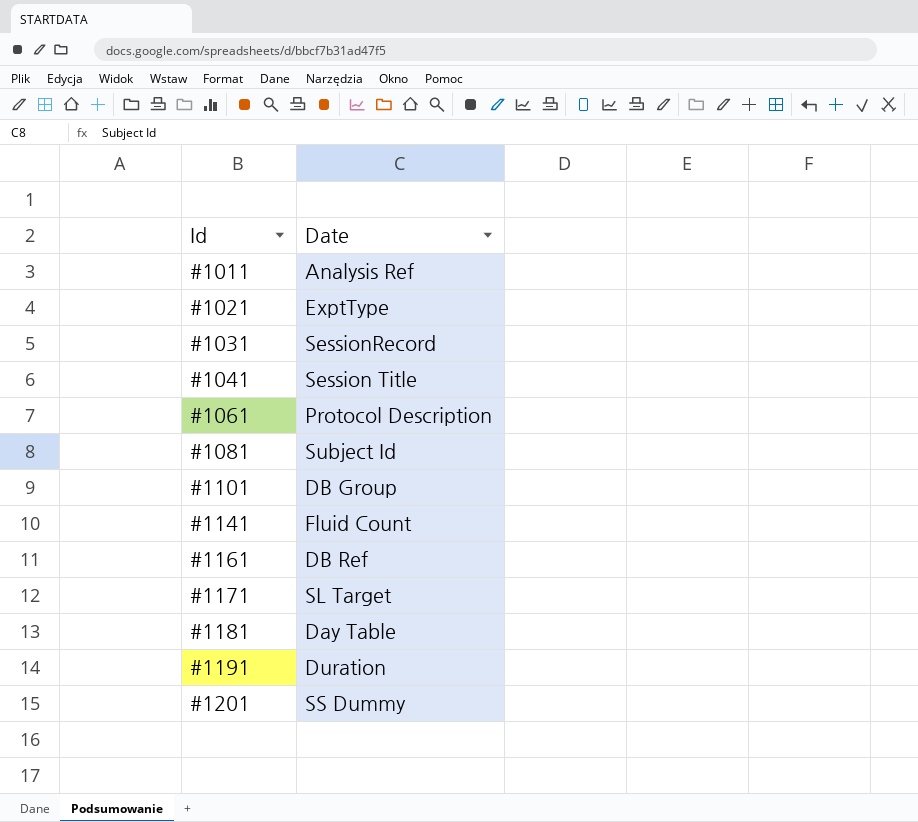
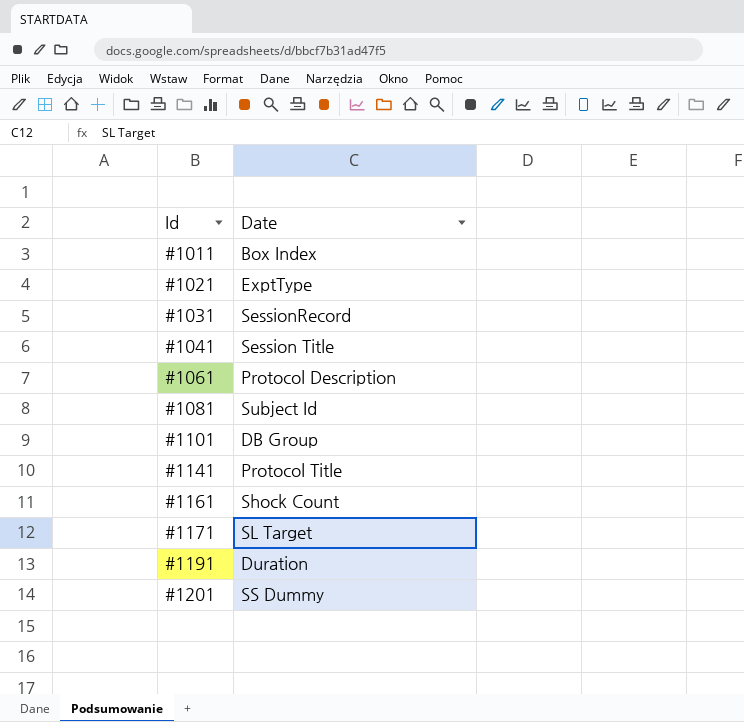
row #1181: Day Table -> none
#1011 | Date: Analysis Ref -> Box Index
#1141 | Date: Fluid Count -> Protocol Title
#1161 | Date: DB Ref -> Shock Count

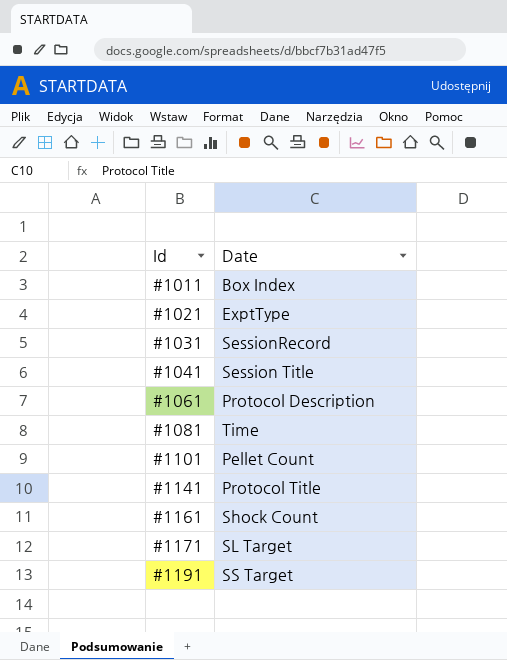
row #1201: SS Dummy -> none
#1081 | Date: Subject Id -> Time
#1101 | Date: DB Group -> Pellet Count
#1191 | Date: Duration -> SS Target

